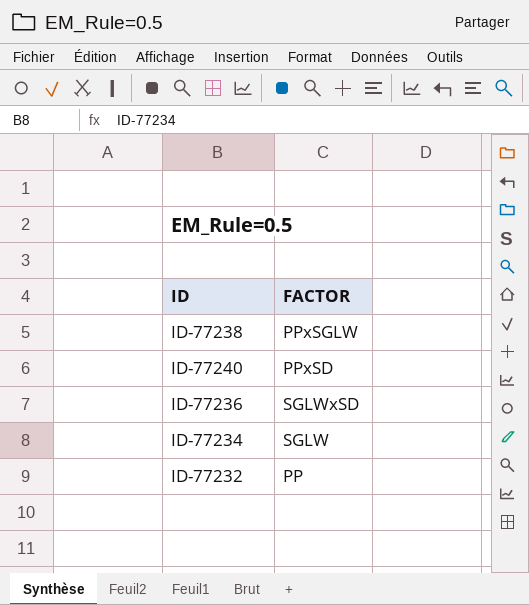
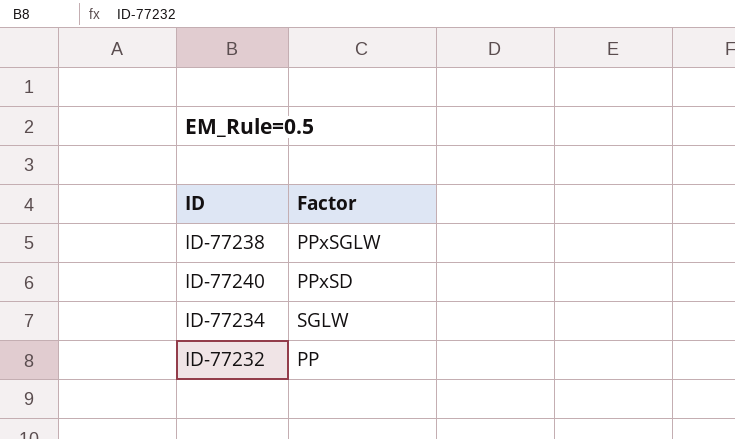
column name: FACTOR -> Factor
row ID-77236: SGLWxSD -> none

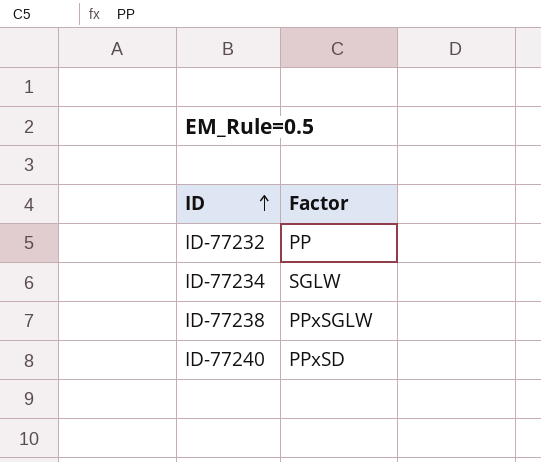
row order: none -> ID ascending

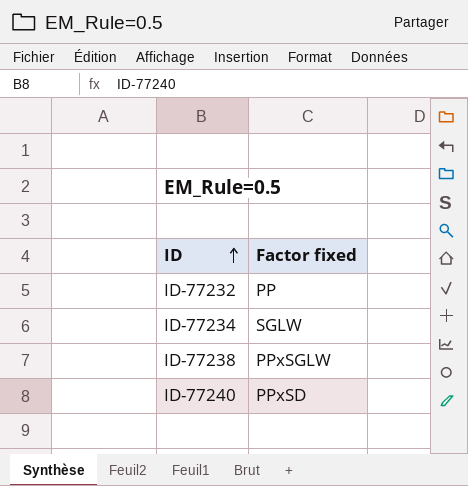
column name: Factor -> Factor fixed

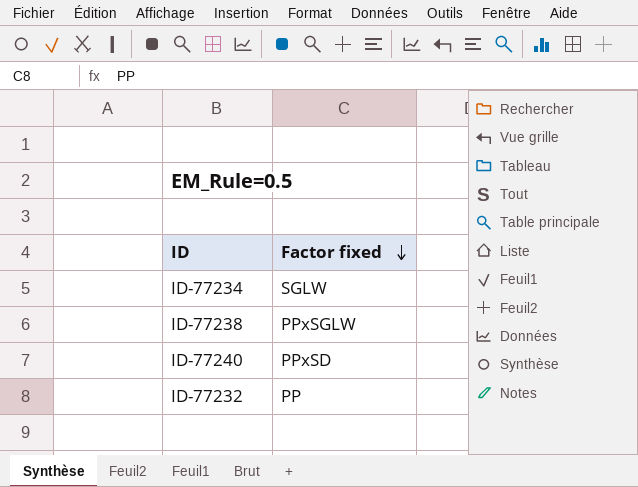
row order: ID ascending -> Factor fixed descending

